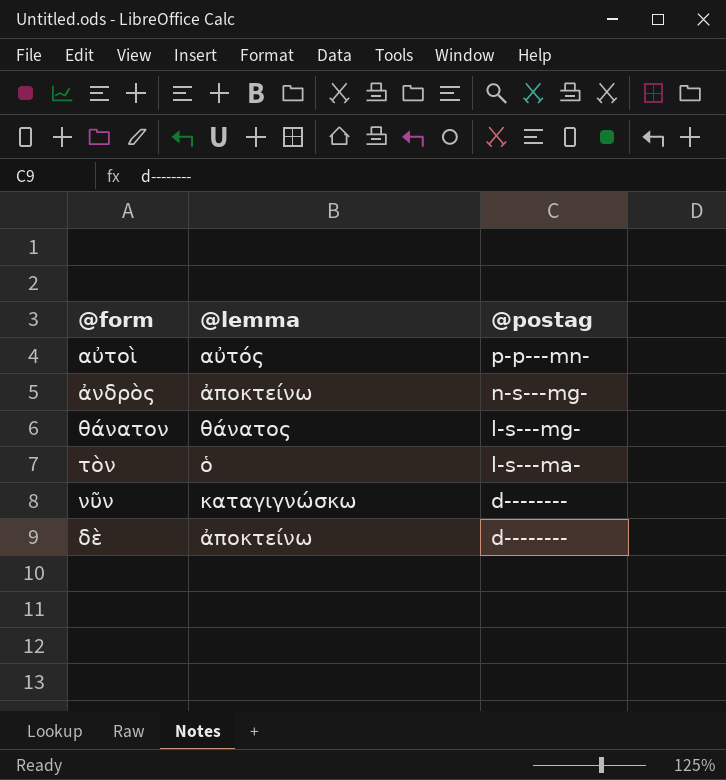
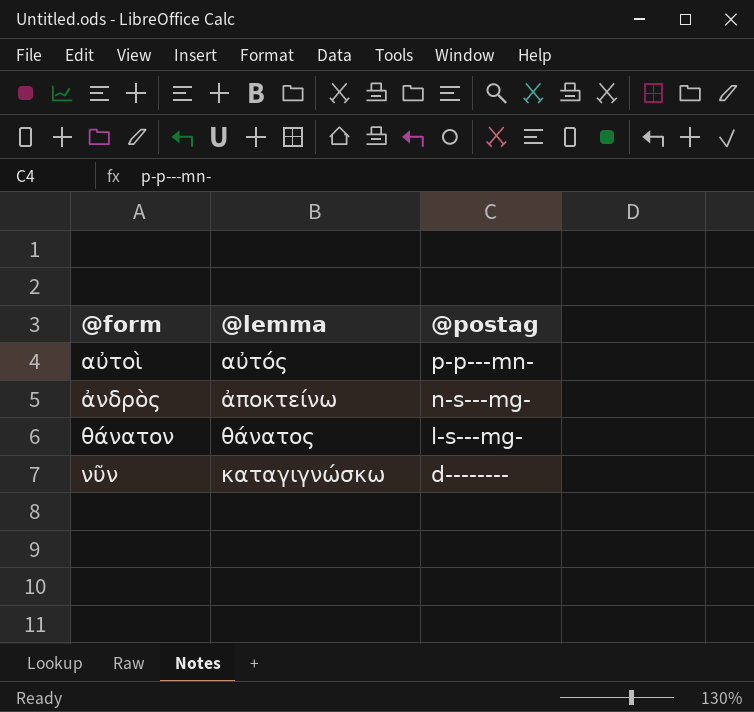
row τὸν: ὁ | l-s---ma- -> none
row δὲ: ἀποκτείνω | d-------- -> none

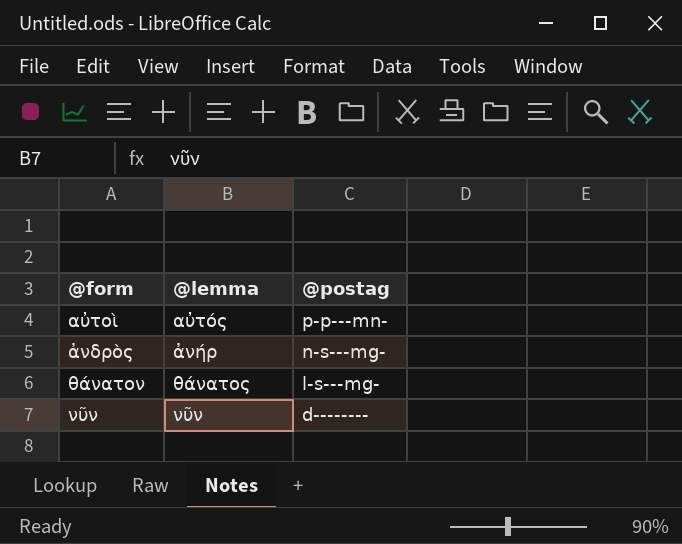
ἀνδρὸς | @lemma: ἀποκτείνω -> ἀνήρ
νῦν | @lemma: καταγιγνώσκω -> νῦν

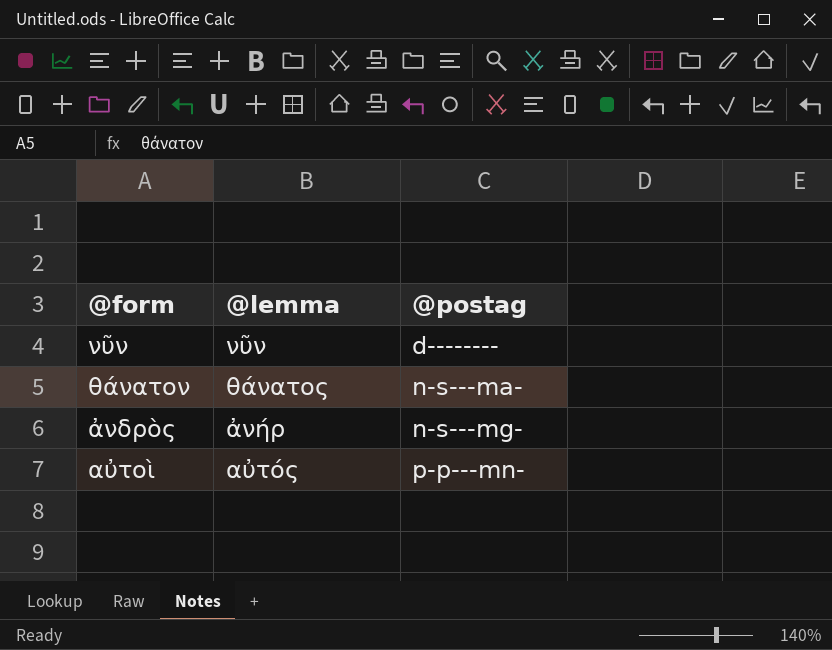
row order: @postag descending -> @postag ascending
θάνατον | @postag: l-s---mg- -> n-s---ma-

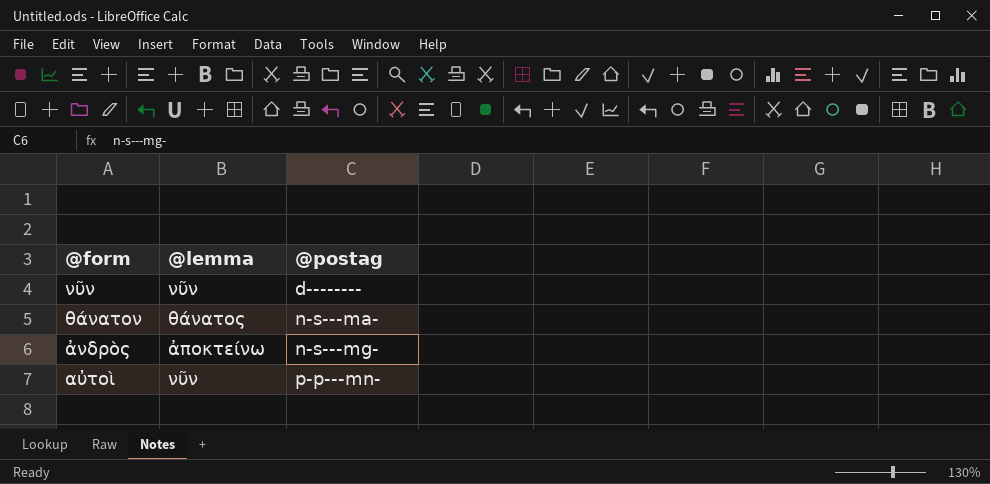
ἀνδρὸς | @lemma: ἀνήρ -> ἀποκτείνω
αὐτοὶ | @lemma: αὐτός -> νῦν

